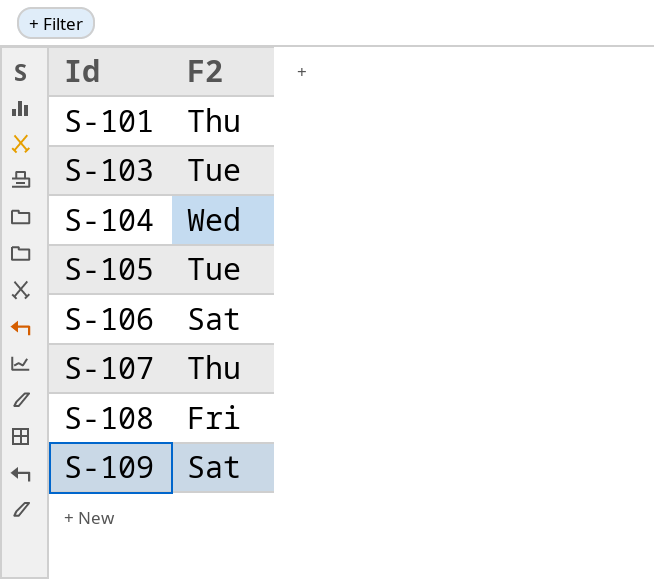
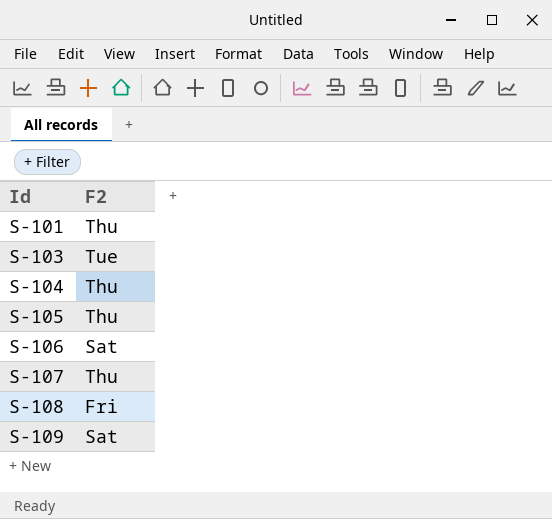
S-104 | F2: Wed -> Thu
S-105 | F2: Tue -> Thu

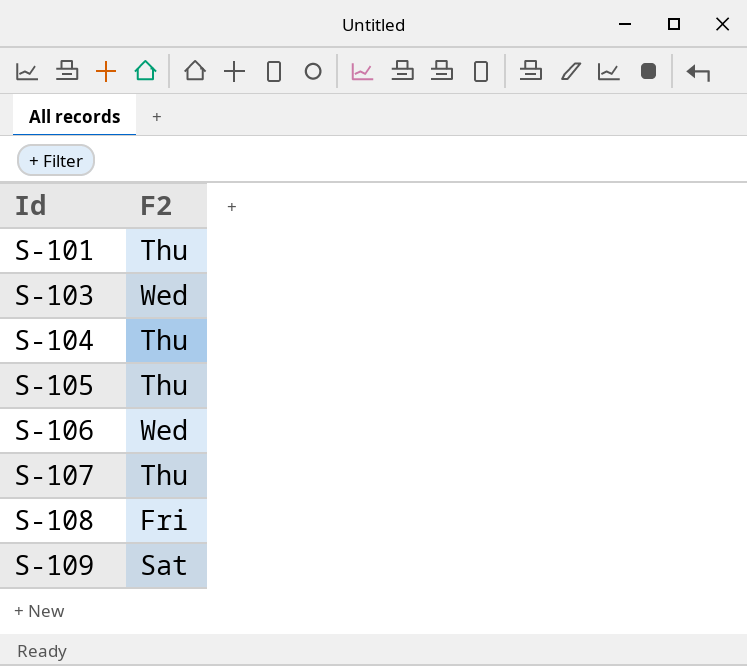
S-103 | F2: Tue -> Wed
S-106 | F2: Sat -> Wed

